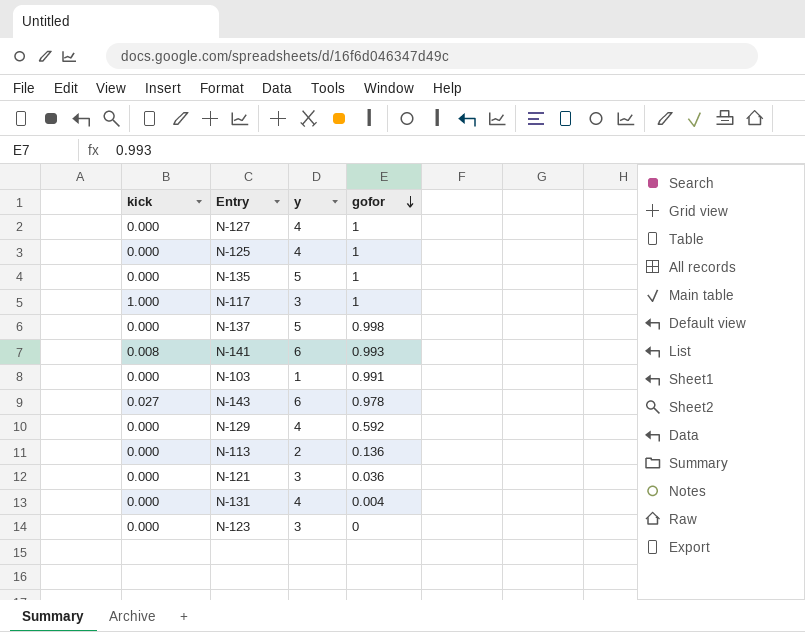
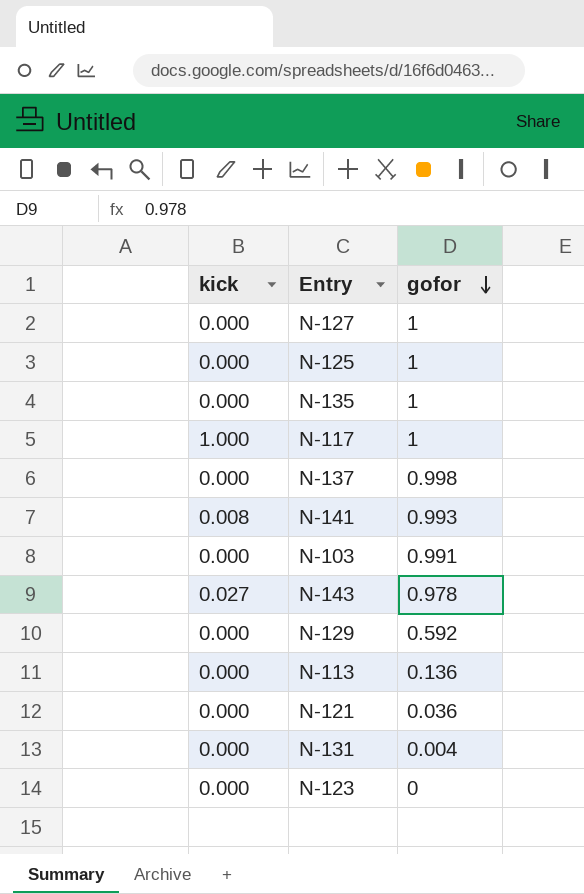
column y | position: 3 -> none

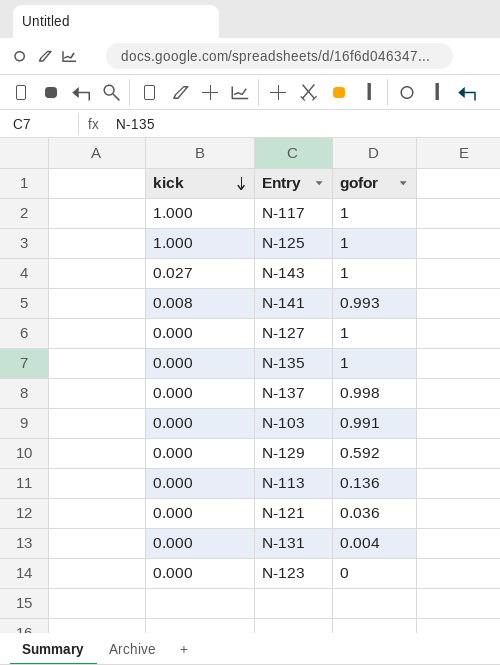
row order: gofor descending -> kick descending
N-125 | kick: 0.000 -> 1.000
N-143 | gofor: 0.978 -> 1

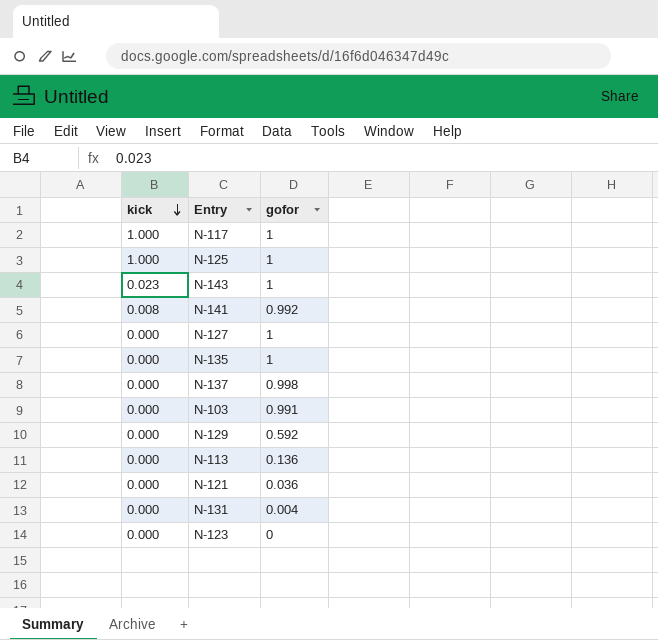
N-143 | kick: 0.027 -> 0.023
N-141 | gofor: 0.993 -> 0.992

